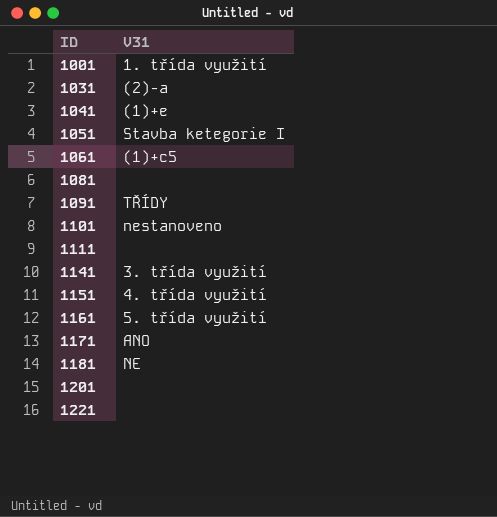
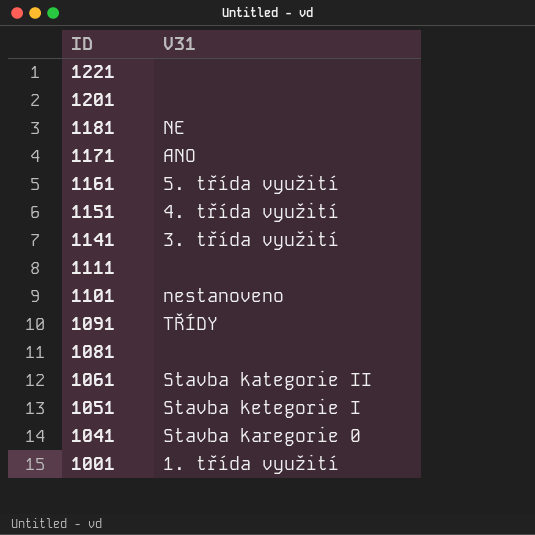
row order: ID ascending -> ID descending
row 1031: (2)-a -> none
1061 | V31: (1)+c5 -> Stavba kategorie II
1041 | V31: (1)+e -> Stavba karegorie 0

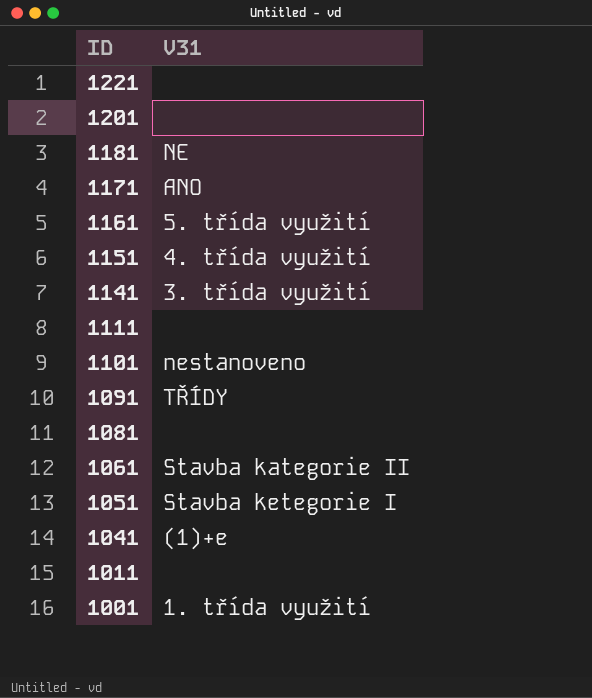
1041 | V31: Stavba karegorie 0 -> (1)+e
row 1011: none -> none

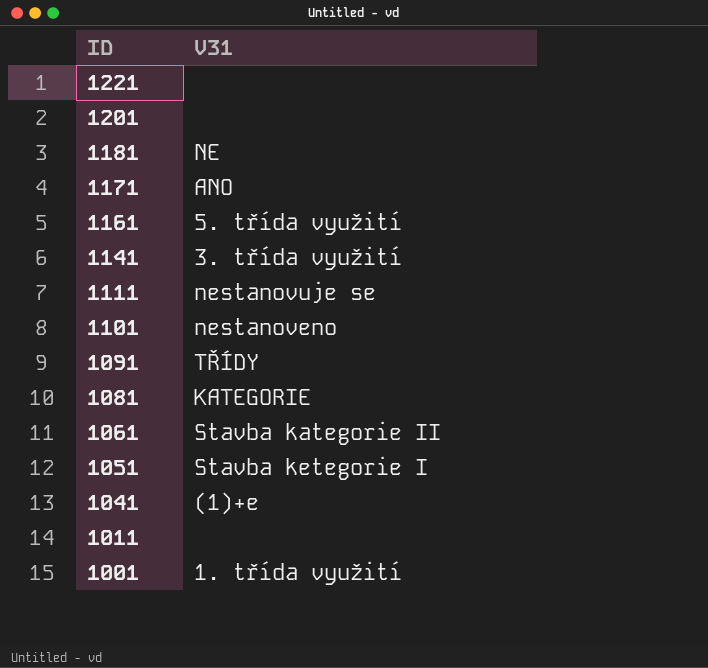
row 1151: 4. třída využití -> none
1111 | V31: none -> nestanovuje se
1081 | V31: none -> KATEGORIE

